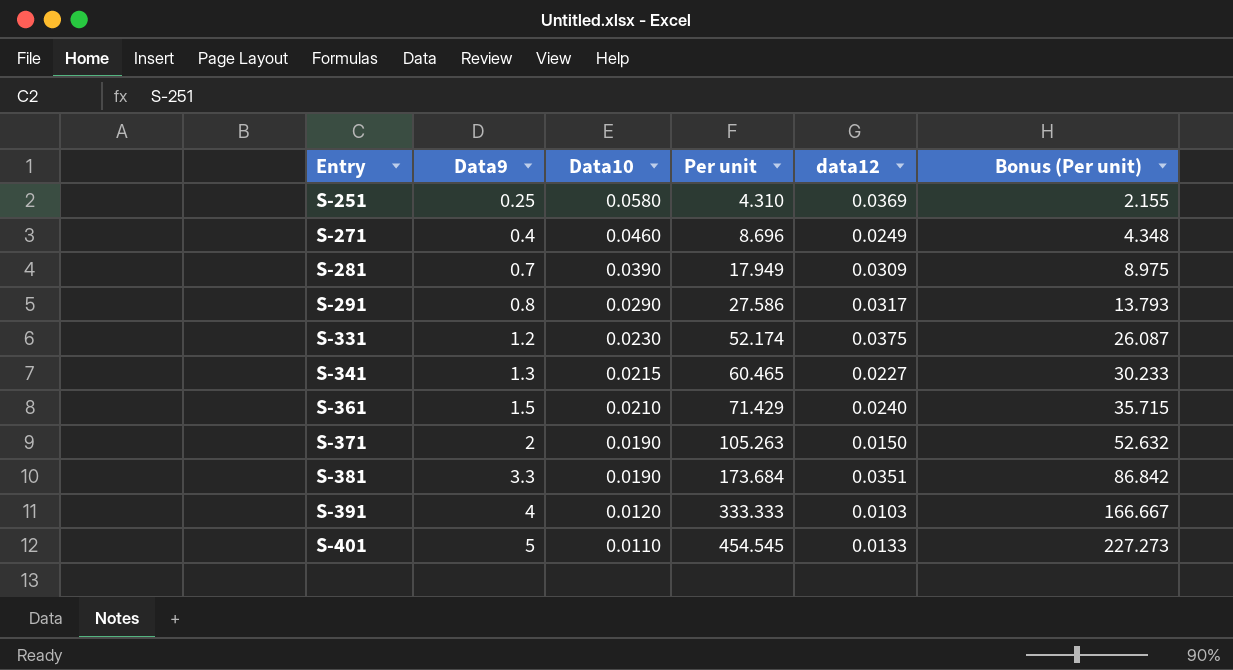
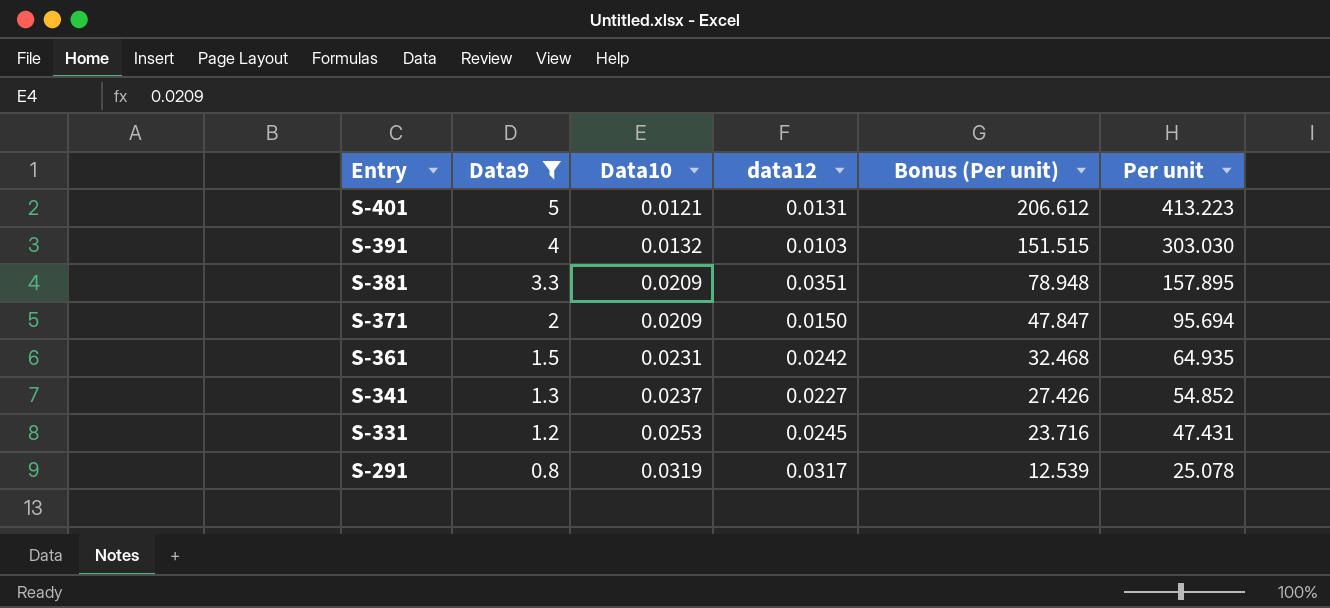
filter: none -> Data9 >= 0.8
row order: Entry ascending -> Entry descending
column Per unit | position: 4 -> 6
S-401 | Data10: 0.0110 -> 0.0121
S-401 | data12: 0.0133 -> 0.0131
S-401 | Bonus (Per unit): 227.273 -> 206.612
S-401 | Per unit: 454.545 -> 413.223
S-391 | Data10: 0.0120 -> 0.0132
S-391 | Bonus (Per unit): 166.667 -> 151.515
S-391 | Per unit: 333.333 -> 303.030
S-381 | Data10: 0.0190 -> 0.0209
S-381 | Bonus (Per unit): 86.842 -> 78.948
S-381 | Per unit: 173.684 -> 157.895
S-371 | Data10: 0.0190 -> 0.0209
S-371 | Bonus (Per unit): 52.632 -> 47.847
S-371 | Per unit: 105.263 -> 95.694
S-361 | Data10: 0.0210 -> 0.0231
S-361 | data12: 0.0240 -> 0.0242
S-361 | Bonus (Per unit): 35.715 -> 32.468
S-361 | Per unit: 71.429 -> 64.935
S-341 | Data10: 0.0215 -> 0.0237
S-341 | Bonus (Per unit): 30.233 -> 27.426
S-341 | Per unit: 60.465 -> 54.852
S-331 | Data10: 0.0230 -> 0.0253
S-331 | data12: 0.0375 -> 0.0245
S-331 | Bonus (Per unit): 26.087 -> 23.716
S-331 | Per unit: 52.174 -> 47.431
S-291 | Data10: 0.0290 -> 0.0319
S-291 | Bonus (Per unit): 13.793 -> 12.539
S-291 | Per unit: 27.586 -> 25.078

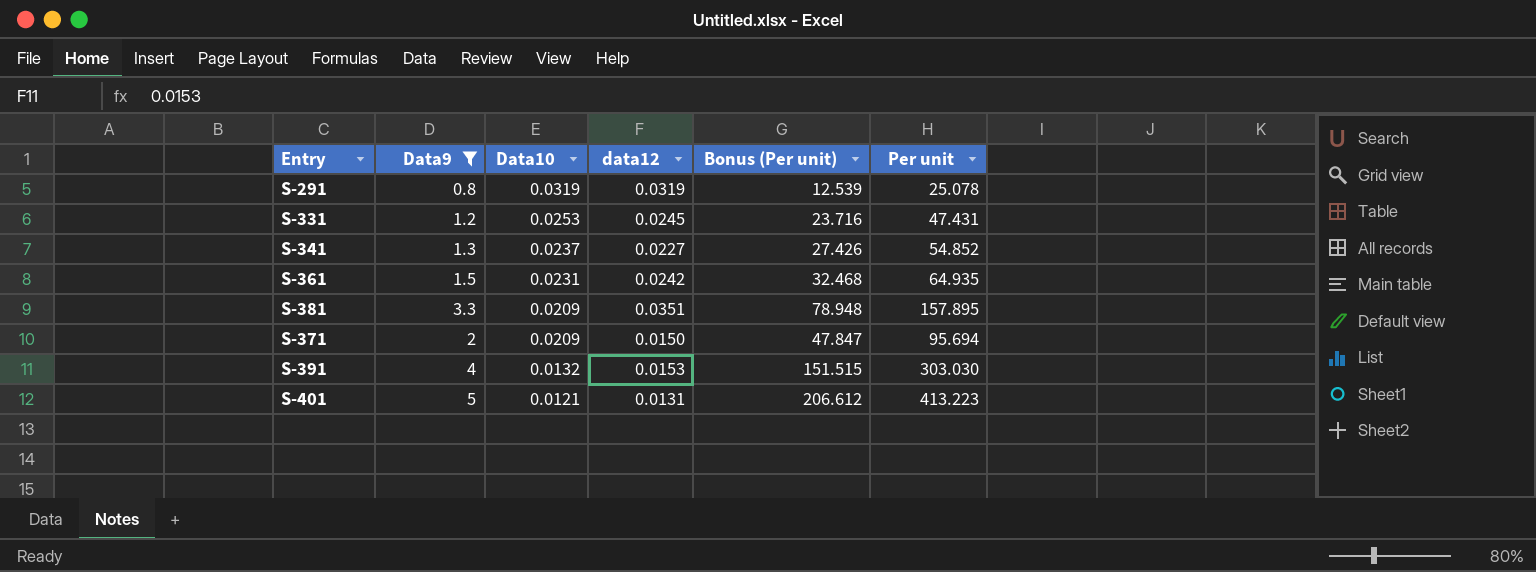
row order: Entry descending -> Data10 descending
S-291 | data12: 0.0317 -> 0.0319
S-391 | data12: 0.0103 -> 0.0153

